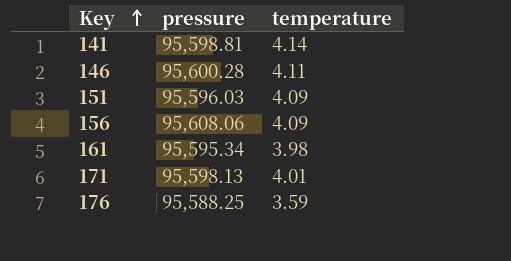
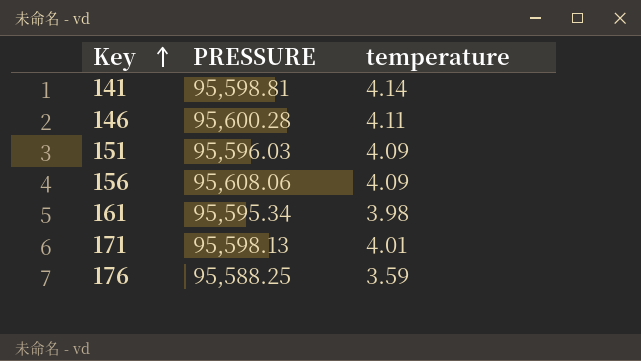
column name: pressure -> PRESSURE

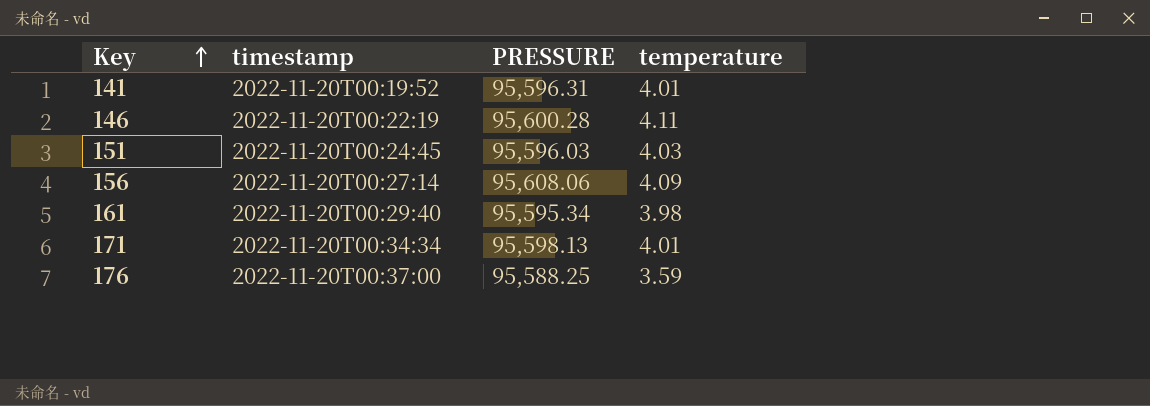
column timestamp | position: none -> 2
141 | PRESSURE: 95,598.81 -> 95,596.31
141 | temperature: 4.14 -> 4.01
151 | temperature: 4.09 -> 4.03

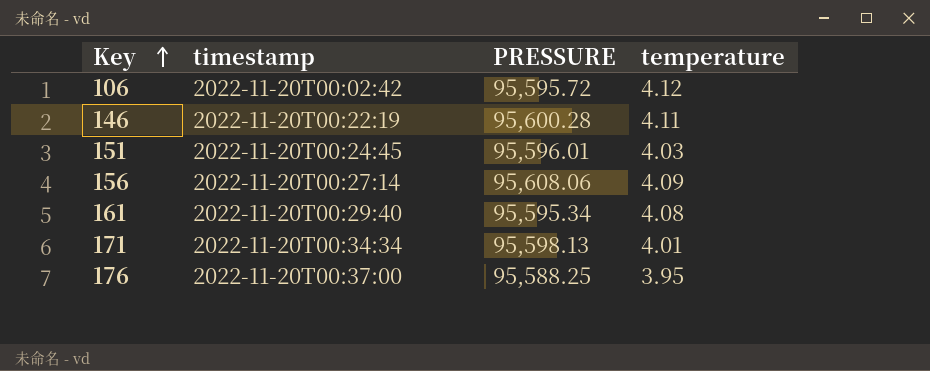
row 141: 2022-11-20T00:19:52 | 95,596.31 | 4.01 -> none
row 106: none -> 2022-11-20T00:02:42 | 95,595.72 | 4.12
151 | PRESSURE: 95,596.03 -> 95,596.01
161 | temperature: 3.98 -> 4.08
176 | temperature: 3.59 -> 3.95

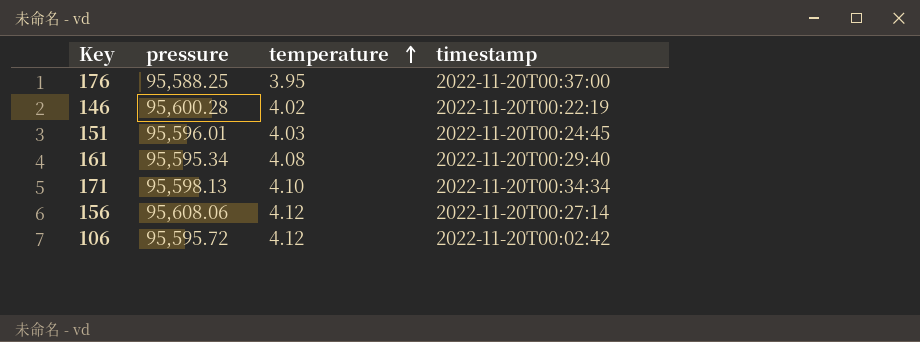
row order: Key ascending -> temperature ascending
column name: PRESSURE -> pressure
column timestamp | position: 2 -> 4
146 | temperature: 4.11 -> 4.02
171 | temperature: 4.01 -> 4.10
156 | temperature: 4.09 -> 4.12

